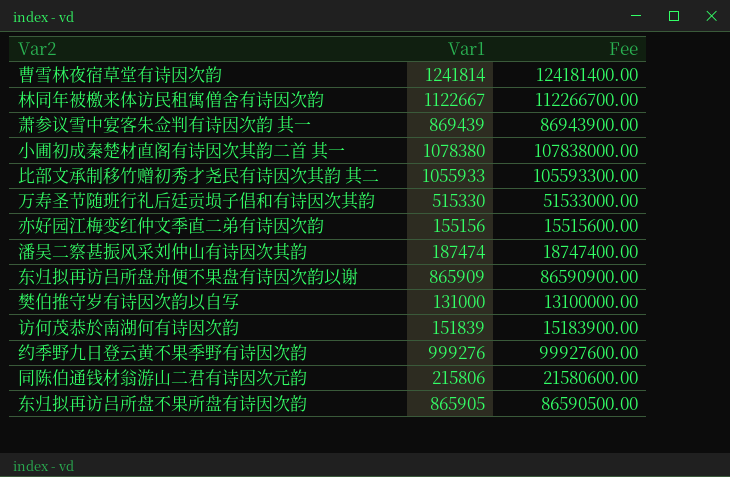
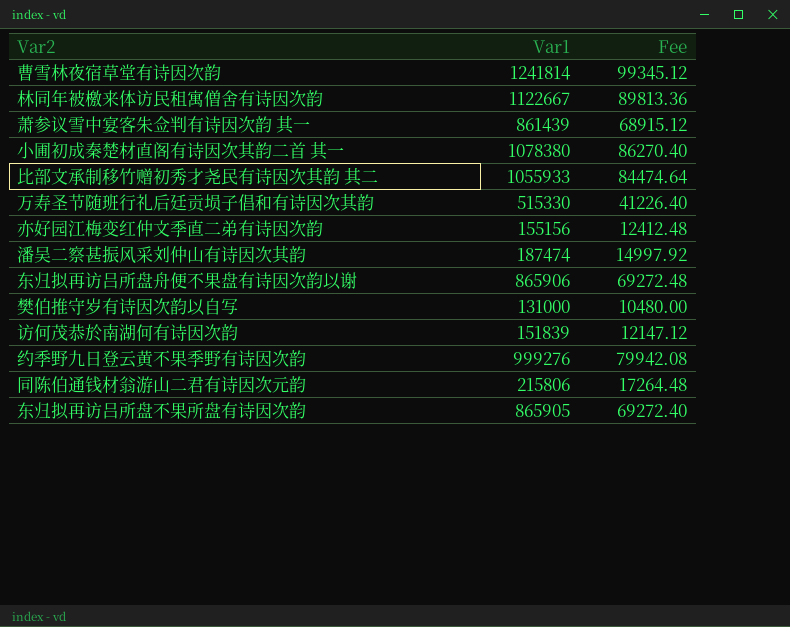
column Fee | formula: [Var1] * 100 -> [Var1] * 0.08
萧参议雪中宴客朱佥判有诗因次韵 其一 | Var1: 869439 -> 861439
东归拟再访吕所盘舟便不果盘有诗因次韵以谢 | Var1: 865909 -> 865906

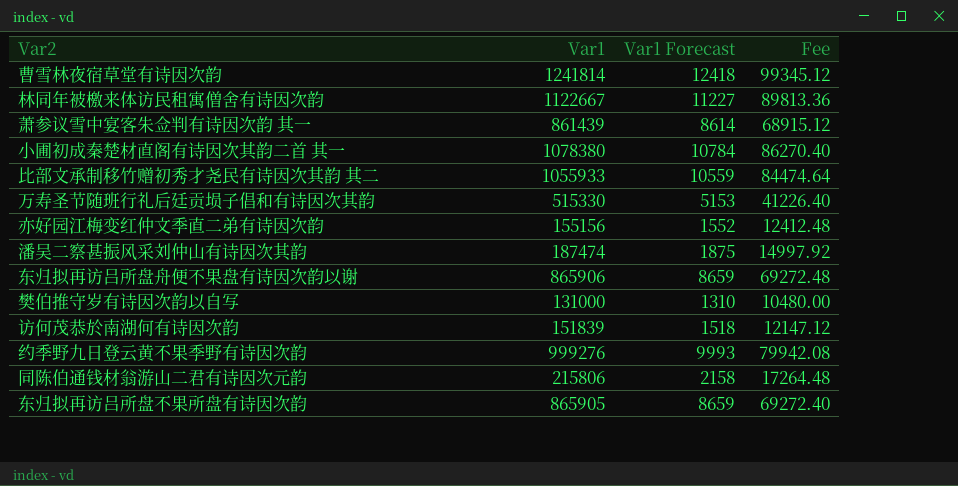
column Var1 Forecast | formula: none -> [Var1] * 0.01

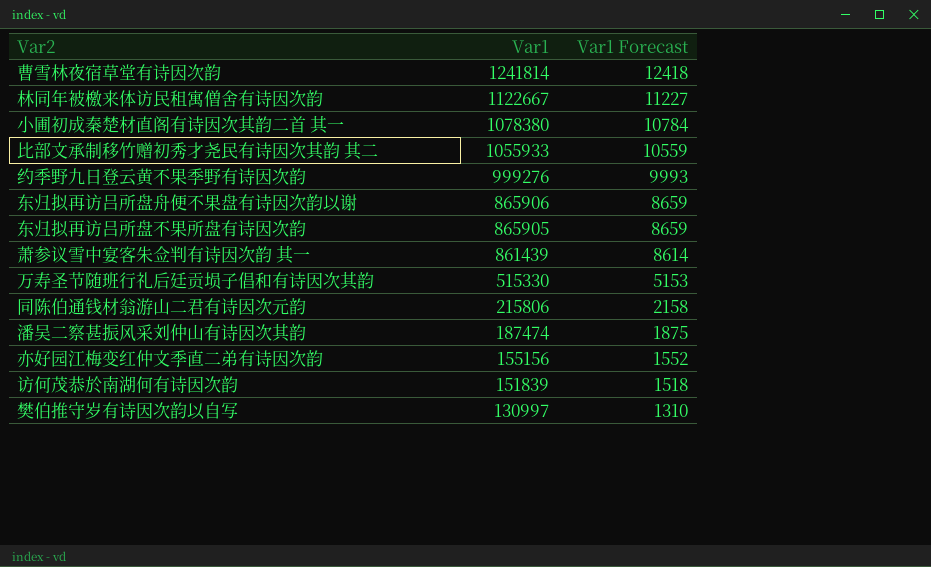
row order: none -> Var1 descending
column Fee | formula: [Var1] * 0.08 -> none
樊伯推守岁有诗因次韵以自写 | Var1: 131000 -> 130997

